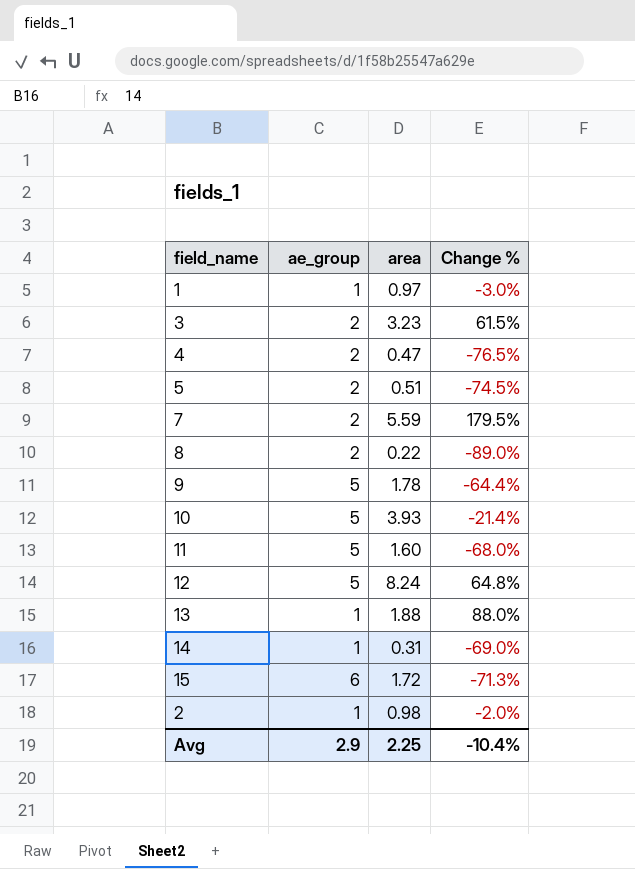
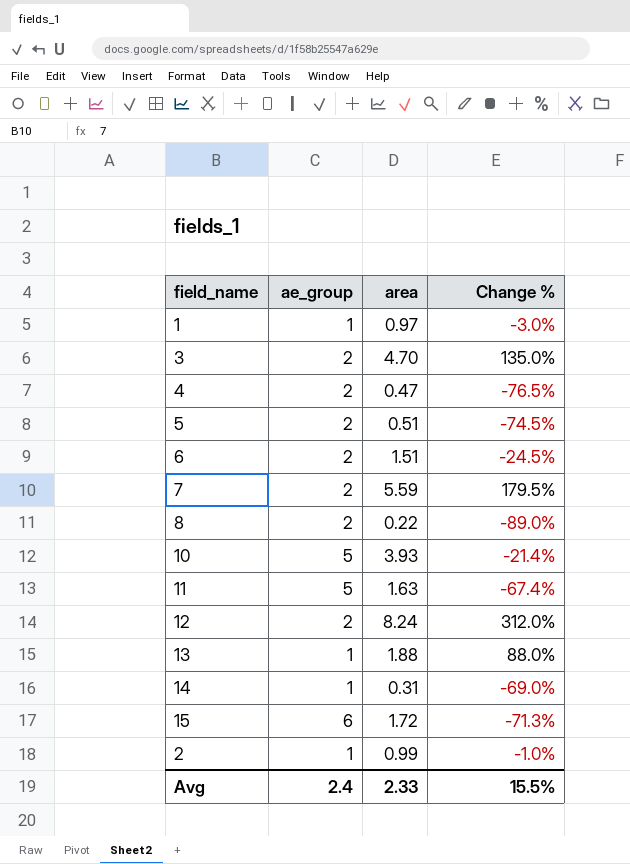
row 9: 5 | 1.78 | -64.4% -> none
3 | area: 3.23 -> 4.70
3 | Change %: 61.5% -> 135.0%
row 6: none -> 2 | 1.51 | -24.5%
11 | area: 1.60 -> 1.63
11 | Change %: -68.0% -> -67.4%
12 | ae_group: 5 -> 2
12 | Change %: 64.8% -> 312.0%
2 | area: 0.98 -> 0.99
2 | Change %: -2.0% -> -1.0%
Avg | ae_group: 2.9 -> 2.4
Avg | area: 2.25 -> 2.33
Avg | Change %: -10.4% -> 15.5%

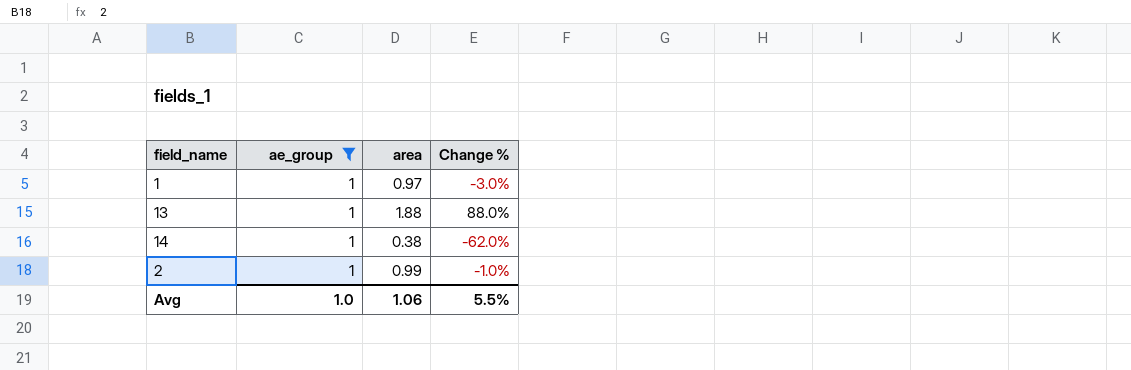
filter: none -> ae_group = 1
14 | area: 0.31 -> 0.38
14 | Change %: -69.0% -> -62.0%
Avg | ae_group: 2.4 -> 1.0
Avg | area: 2.33 -> 1.06
Avg | Change %: 15.5% -> 5.5%

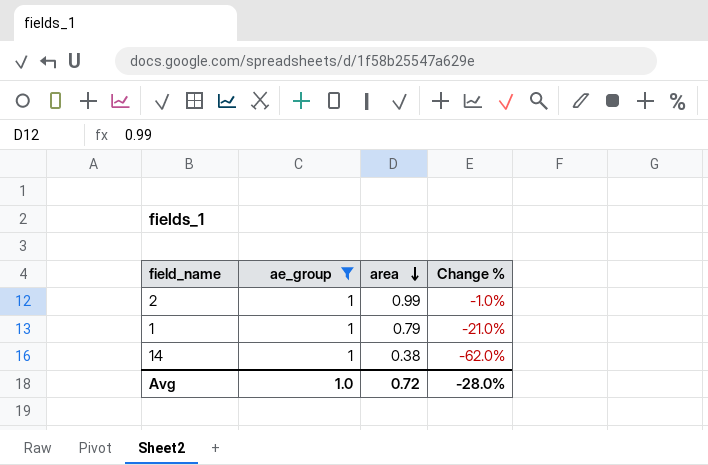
row order: none -> area descending
row 13: 1 | 1.88 | 88.0% -> none
1 | area: 0.97 -> 0.79
1 | Change %: -3.0% -> -21.0%
Avg | area: 1.06 -> 0.72
Avg | Change %: 5.5% -> -28.0%

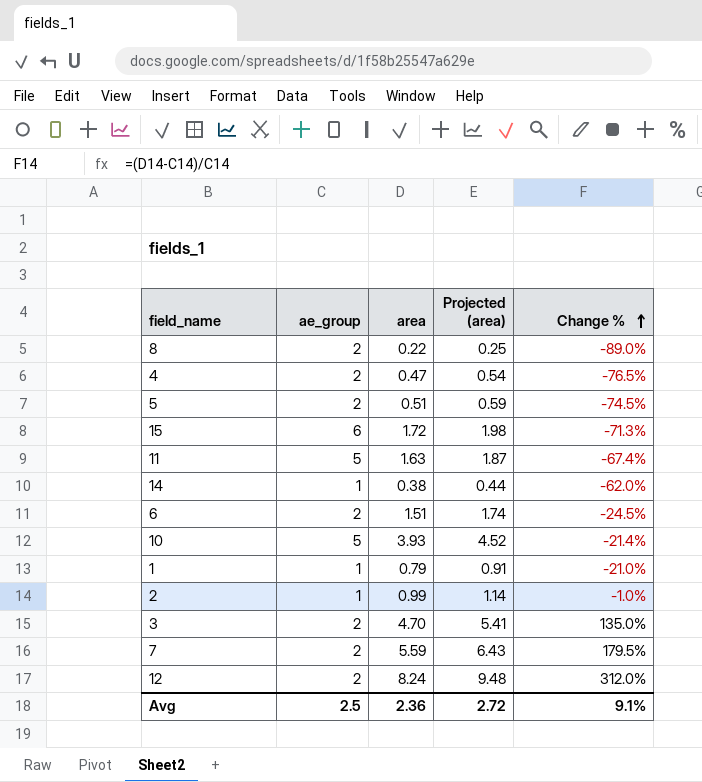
filter: ae_group = 1 -> none
row order: area descending -> Change % ascending
column Projected (area) | formula: none -> [area] * 1.15
Avg | ae_group: 1.0 -> 2.5
Avg | area: 0.72 -> 2.36
Avg | Change %: -28.0% -> 9.1%

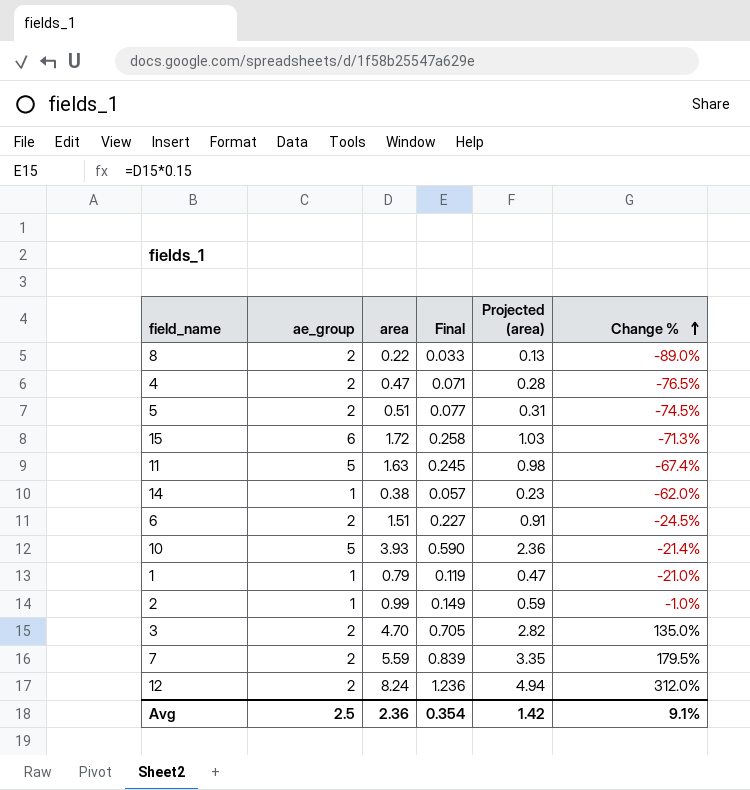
column Final | formula: none -> [area] * 0.15
column Projected (area) | formula: [area] * 1.15 -> [area] * 0.6
Avg | Projected (area): 2.72 -> 1.42

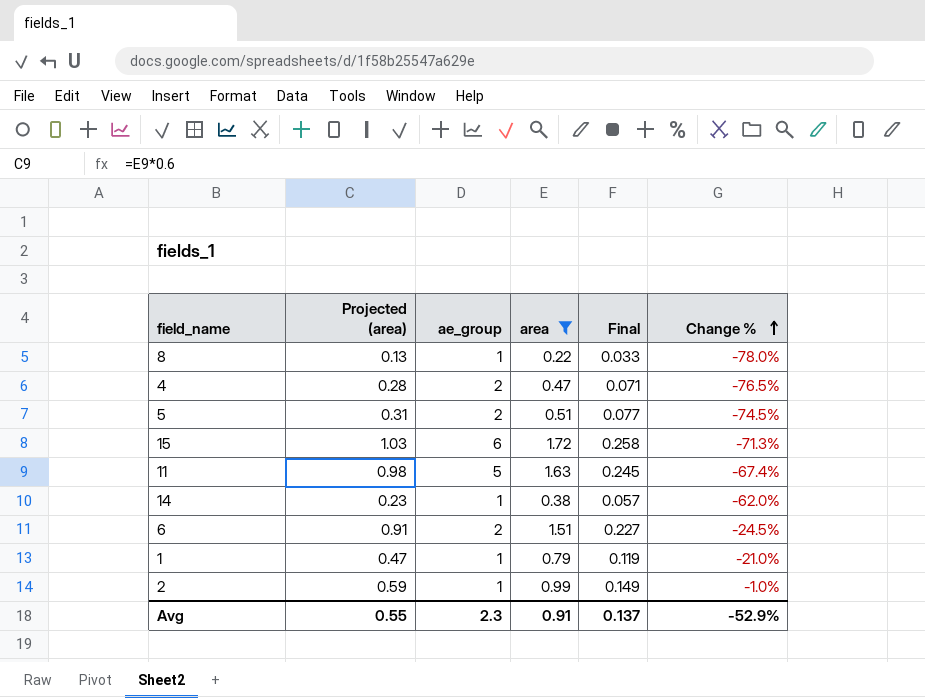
filter: none -> area <= 1.72
column Projected (area) | position: 5 -> 2
8 | ae_group: 2 -> 1
8 | Change %: -89.0% -> -78.0%
Avg | Projected (area): 1.42 -> 0.55
Avg | ae_group: 2.5 -> 2.3
Avg | area: 2.36 -> 0.91
Avg | Final: 0.354 -> 0.137
Avg | Change %: 9.1% -> -52.9%

